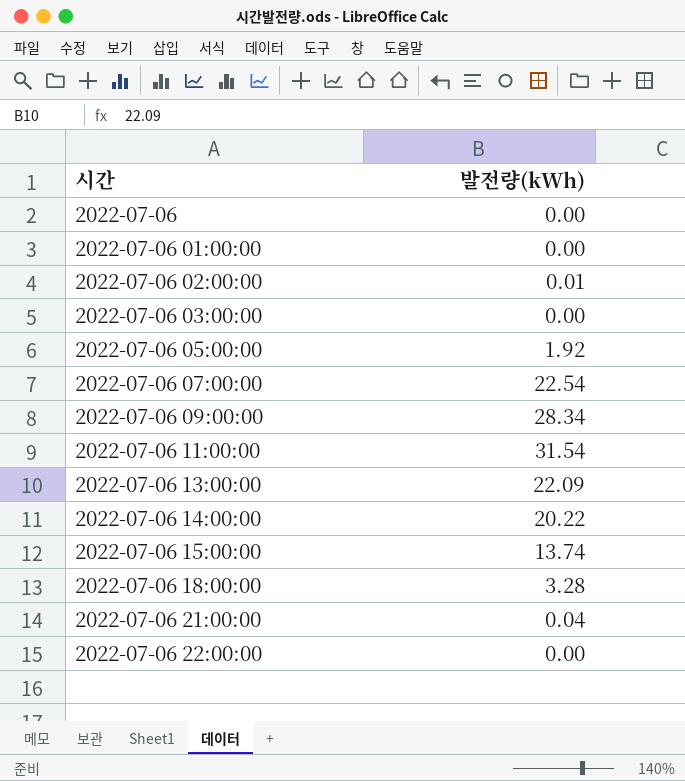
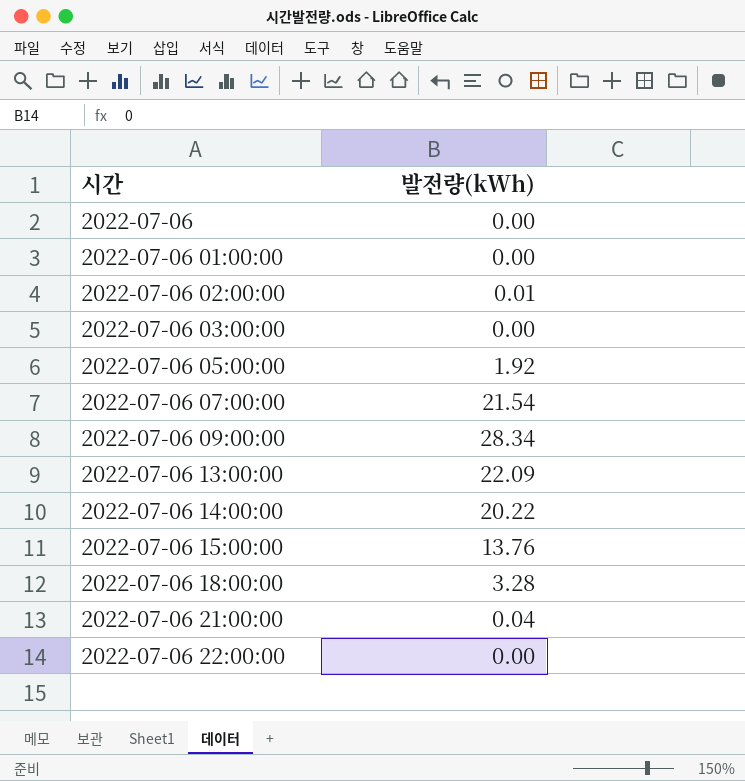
row 2022-07-06 11:00:00: 31.54 -> none
2022-07-06 07:00:00 | 발전량(kWh): 22.54 -> 21.54
2022-07-06 15:00:00 | 발전량(kWh): 13.74 -> 13.76

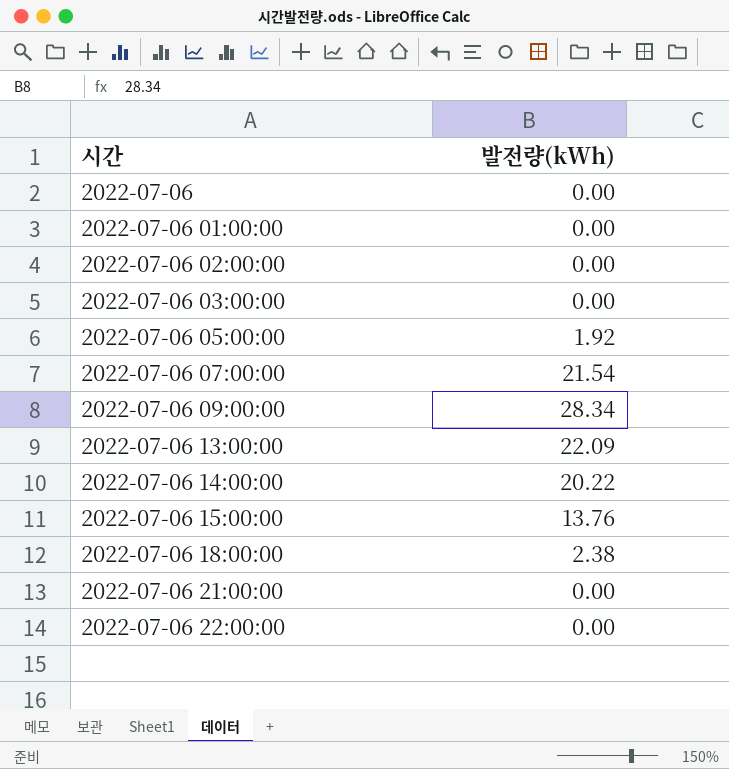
2022-07-06 02:00:00 | 발전량(kWh): 0.01 -> 0.00
2022-07-06 18:00:00 | 발전량(kWh): 3.28 -> 2.38
2022-07-06 21:00:00 | 발전량(kWh): 0.04 -> 0.00

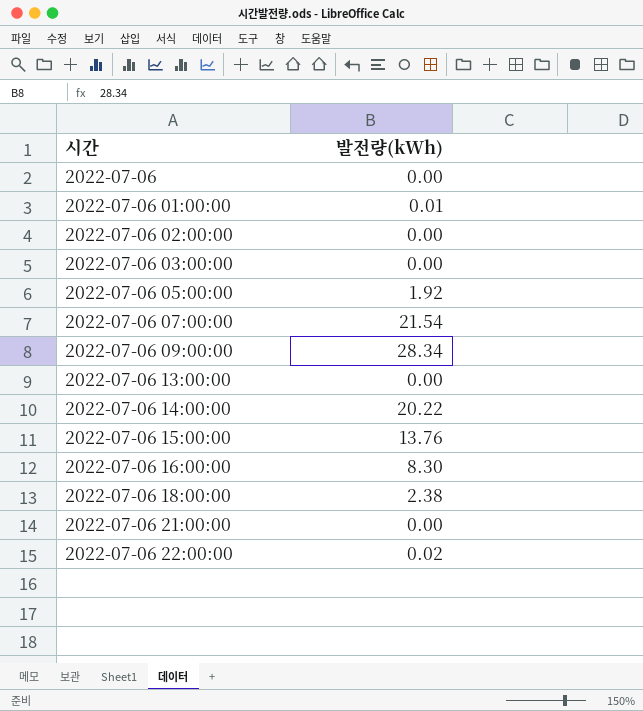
2022-07-06 01:00:00 | 발전량(kWh): 0.00 -> 0.01
2022-07-06 13:00:00 | 발전량(kWh): 22.09 -> 0.00
row 2022-07-06 16:00:00: none -> 8.30
2022-07-06 22:00:00 | 발전량(kWh): 0.00 -> 0.02

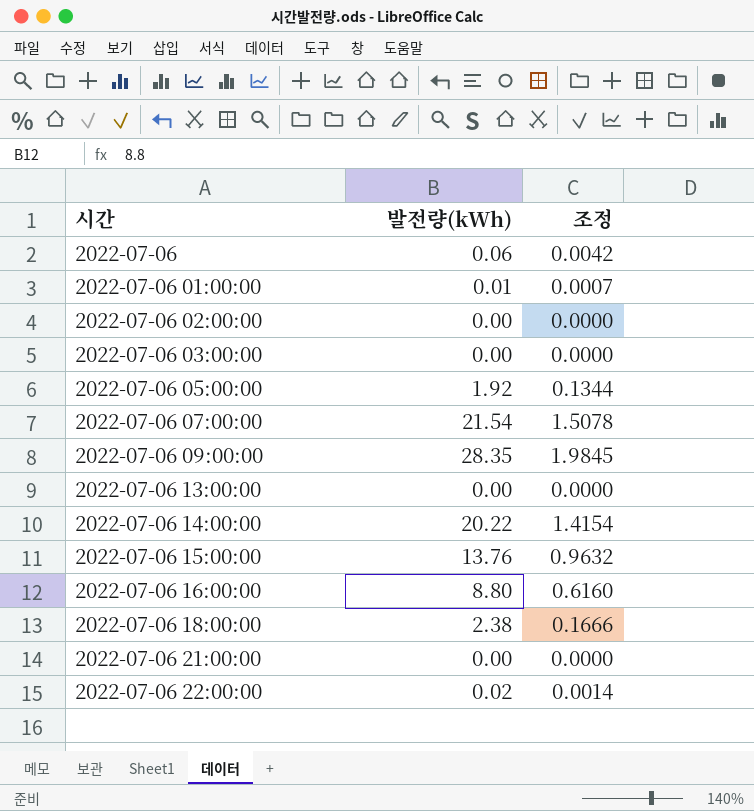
column 조정 | formula: none -> [발전량(kWh)] * 0.07
2022-07-06 | 발전량(kWh): 0.00 -> 0.06
2022-07-06 09:00:00 | 발전량(kWh): 28.34 -> 28.35
2022-07-06 16:00:00 | 발전량(kWh): 8.30 -> 8.80

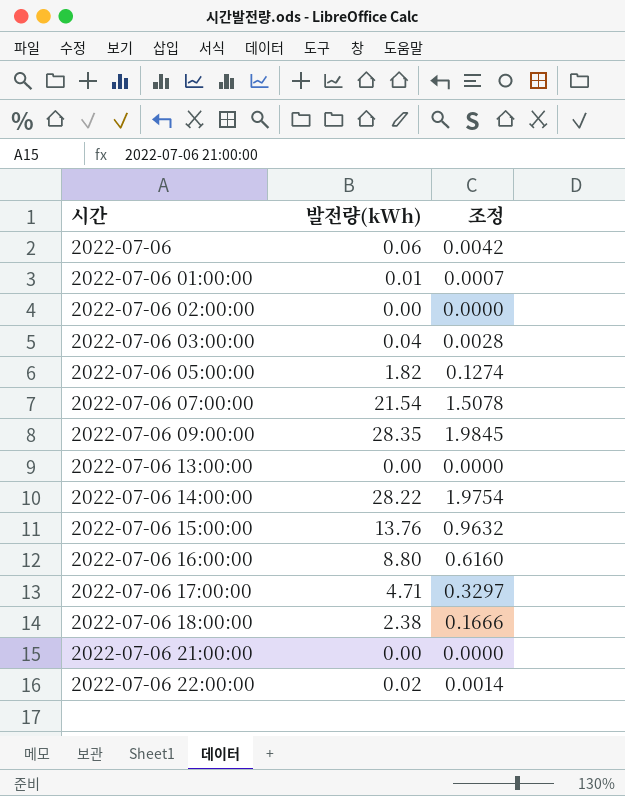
2022-07-06 03:00:00 | 발전량(kWh): 0.00 -> 0.04
2022-07-06 03:00:00 | 조정: 0.0000 -> 0.0028
2022-07-06 05:00:00 | 발전량(kWh): 1.92 -> 1.82
2022-07-06 05:00:00 | 조정: 0.1344 -> 0.1274
2022-07-06 14:00:00 | 발전량(kWh): 20.22 -> 28.22
2022-07-06 14:00:00 | 조정: 1.4154 -> 1.9754
row 2022-07-06 17:00:00: none -> 4.71 | 0.3297

